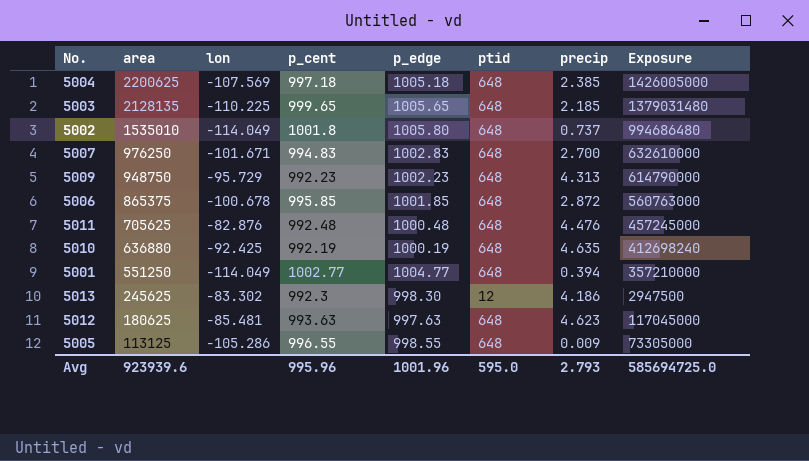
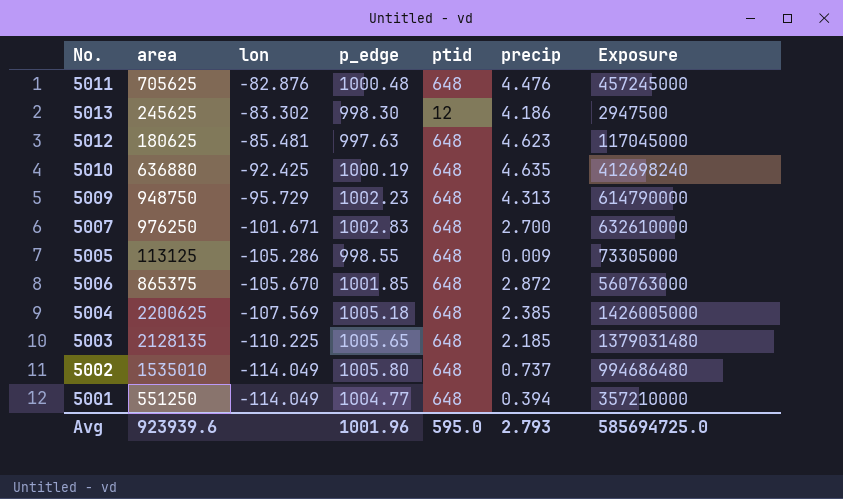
row order: area descending -> lon descending
column p_cent | position: 4 -> none
5006 | lon: -100.678 -> -105.670

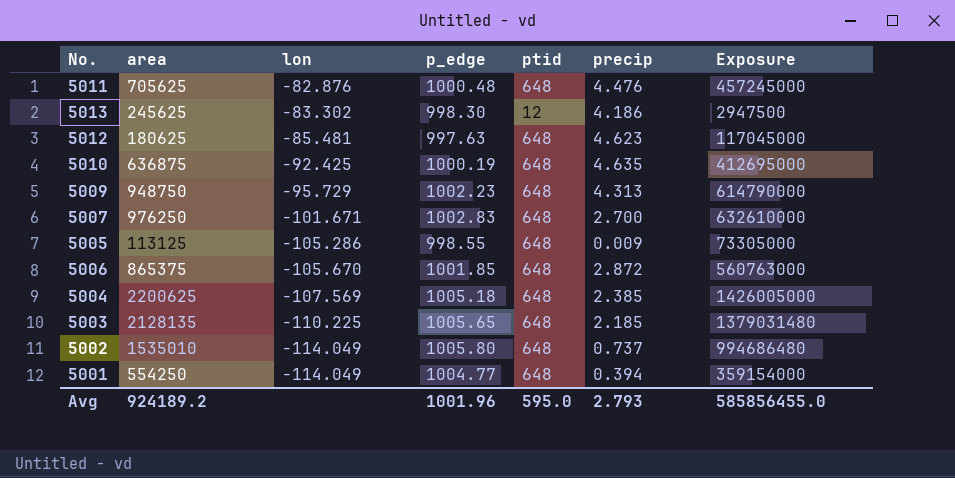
5010 | area: 636880 -> 636875
5010 | Exposure: 412698240 -> 412695000
5001 | area: 551250 -> 554250
5001 | Exposure: 357210000 -> 359154000
Avg | area: 923939.6 -> 924189.2
Avg | Exposure: 585694725.0 -> 585856455.0

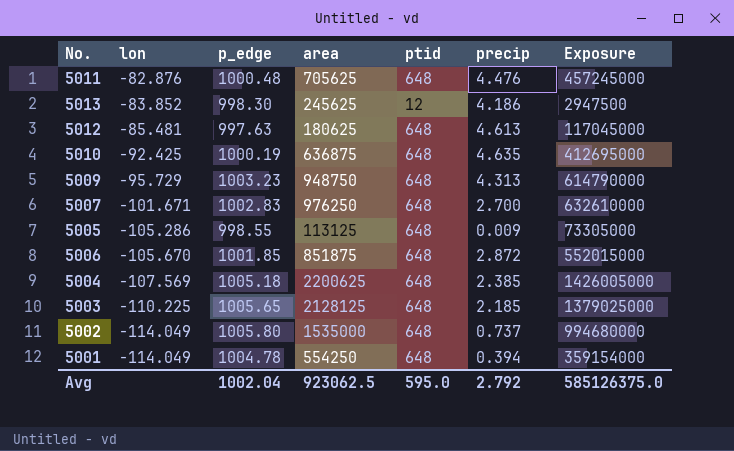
column area | position: 2 -> 4
5013 | lon: -83.302 -> -83.852
5012 | precip: 4.623 -> 4.613
5009 | p_edge: 1002.23 -> 1003.23
5006 | area: 865375 -> 851875
5006 | Exposure: 560763000 -> 552015000
5003 | area: 2128135 -> 2128125
5003 | Exposure: 1379031480 -> 1379025000
5002 | area: 1535010 -> 1535000
5002 | Exposure: 994686480 -> 994680000
5001 | p_edge: 1004.77 -> 1004.78
Avg | p_edge: 1001.96 -> 1002.04
Avg | area: 924189.2 -> 923062.5
Avg | precip: 2.793 -> 2.792
Avg | Exposure: 585856455.0 -> 585126375.0

